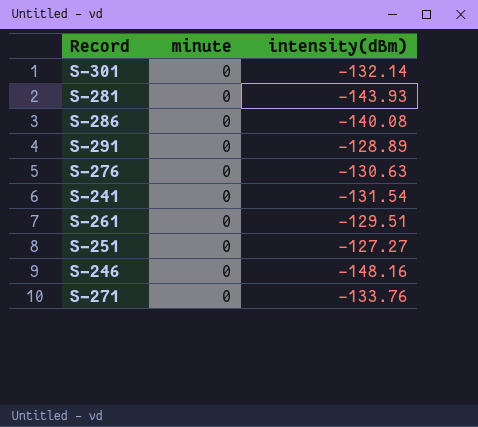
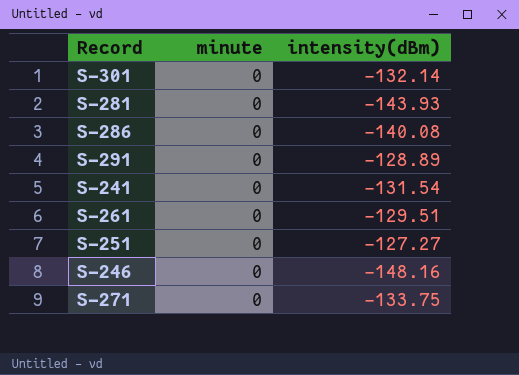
row S-276: 0 | -130.63 -> none
S-271 | intensity(dBm): -133.76 -> -133.75

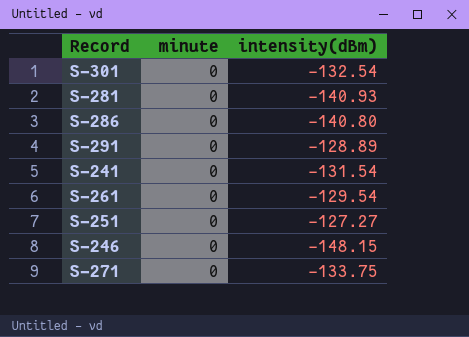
S-301 | intensity(dBm): -132.14 -> -132.54
S-281 | intensity(dBm): -143.93 -> -140.93
S-286 | intensity(dBm): -140.08 -> -140.80
S-261 | intensity(dBm): -129.51 -> -129.54
S-246 | intensity(dBm): -148.16 -> -148.15

